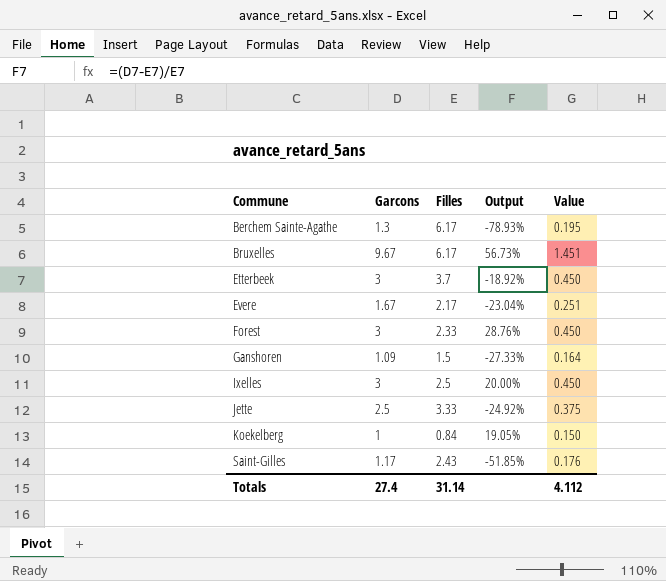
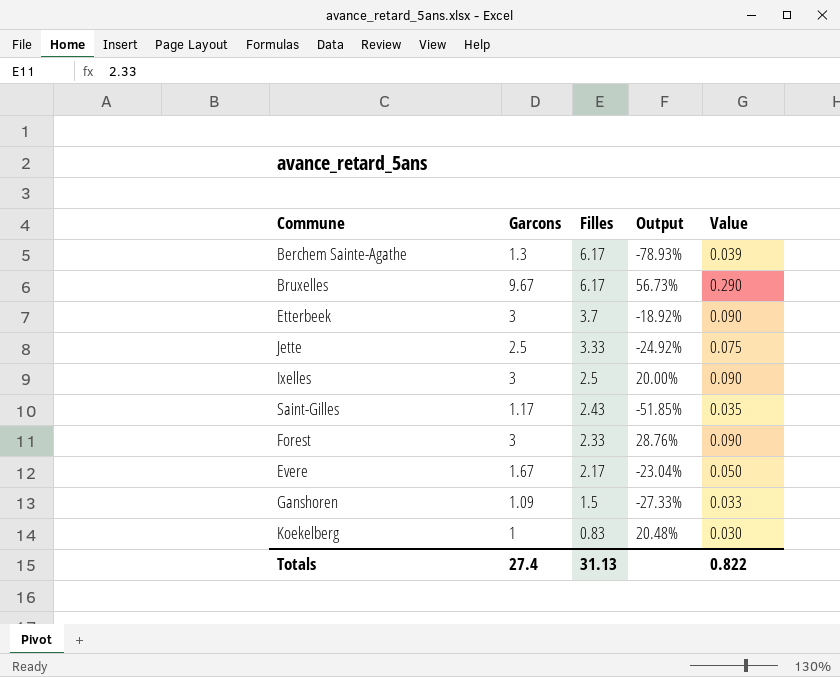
row order: Commune ascending -> Filles descending
column Value | formula: [Garcons] * 0.15 -> [Garcons] * 0.03
Koekelberg | Filles: 0.84 -> 0.83
Koekelberg | Output: 19.05% -> 20.48%
Totals | Filles: 31.14 -> 31.13
Totals | Value: 4.112 -> 0.822

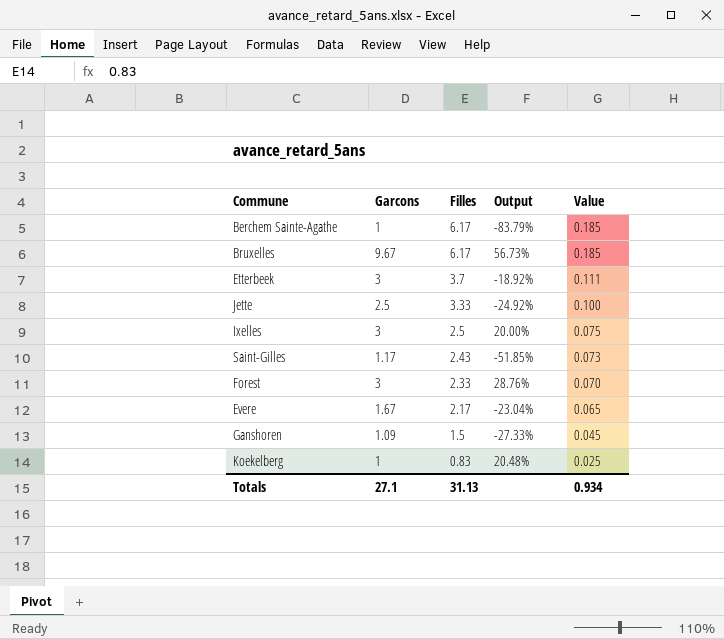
column Value | formula: [Garcons] * 0.03 -> [Filles] * 0.03
Berchem Sainte-Agathe | Garcons: 1.3 -> 1
Berchem Sainte-Agathe | Output: -78.93% -> -83.79%
Totals | Garcons: 27.4 -> 27.1
Totals | Value: 0.822 -> 0.934

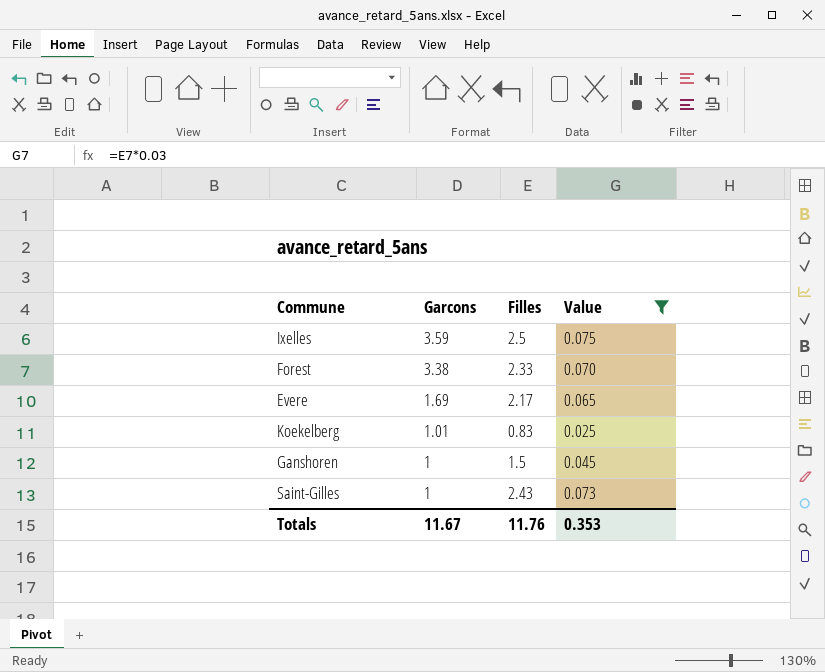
filter: none -> Value <= 0.075
row order: Filles descending -> Garcons descending
column Output | formula: ([Garcons] - [Filles]) / [Filles] -> none
Ixelles | Garcons: 3 -> 3.59
Forest | Garcons: 3 -> 3.38
Evere | Garcons: 1.67 -> 1.69
Koekelberg | Garcons: 1 -> 1.01
Ganshoren | Garcons: 1.09 -> 1
Saint-Gilles | Garcons: 1.17 -> 1
Totals | Garcons: 27.1 -> 11.67
Totals | Filles: 31.13 -> 11.76
Totals | Value: 0.934 -> 0.353

